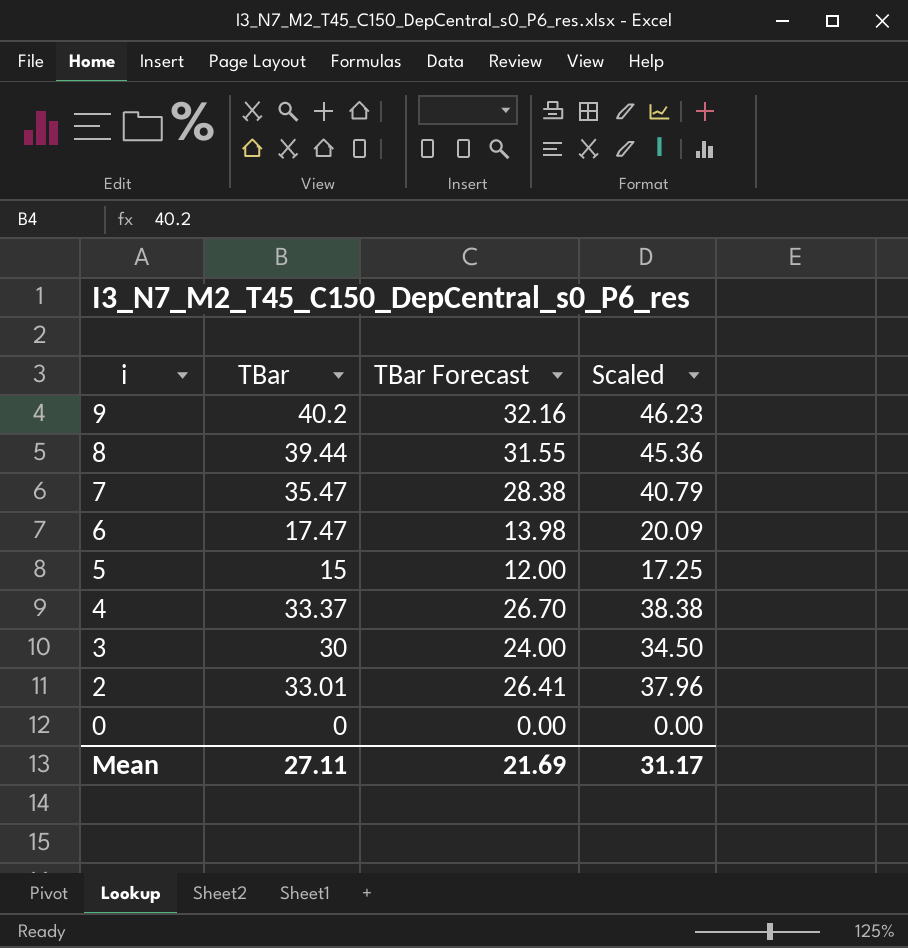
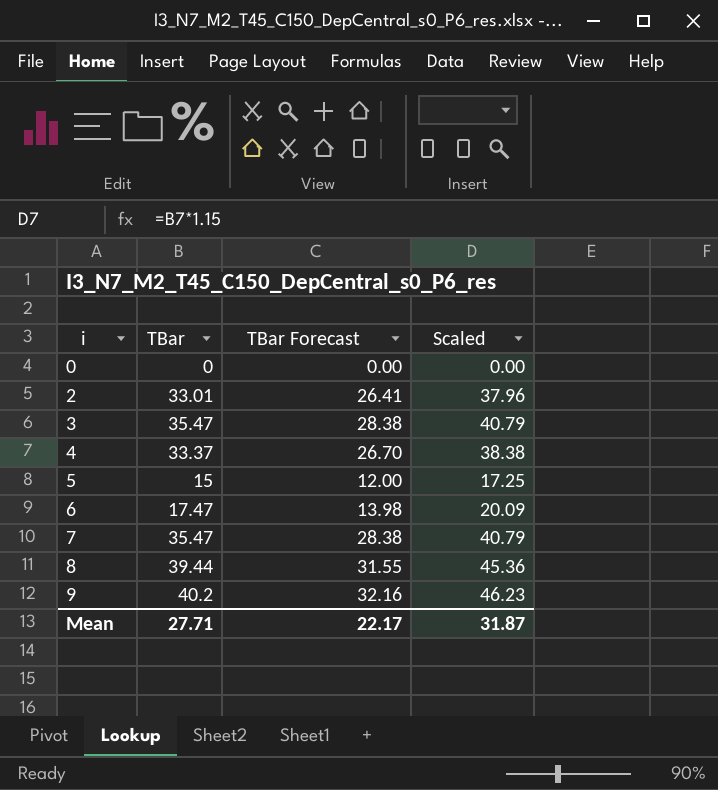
row order: i descending -> i ascending
3 | TBar: 30 -> 35.47
3 | TBar Forecast: 24.00 -> 28.38
3 | Scaled: 34.50 -> 40.79
Mean | TBar: 27.11 -> 27.71
Mean | TBar Forecast: 21.69 -> 22.17
Mean | Scaled: 31.17 -> 31.87

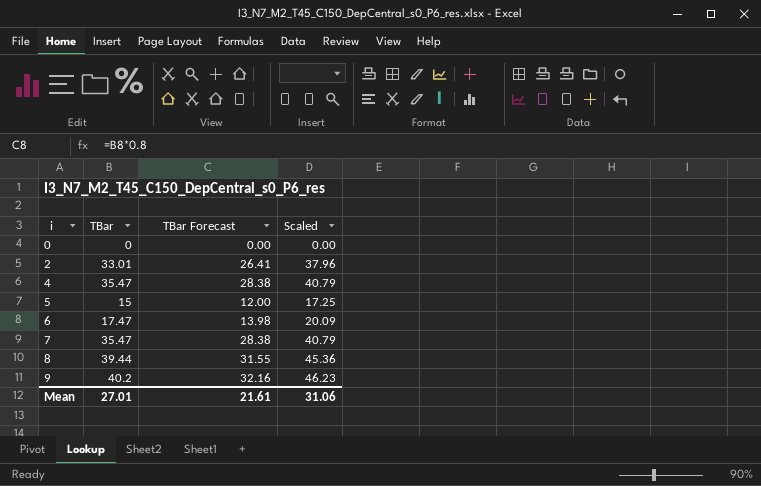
row 3: 35.47 | 28.38 | 40.79 -> none
4 | TBar: 33.37 -> 35.47
4 | TBar Forecast: 26.70 -> 28.38
4 | Scaled: 38.38 -> 40.79
Mean | TBar: 27.71 -> 27.01
Mean | TBar Forecast: 22.17 -> 21.61
Mean | Scaled: 31.87 -> 31.06

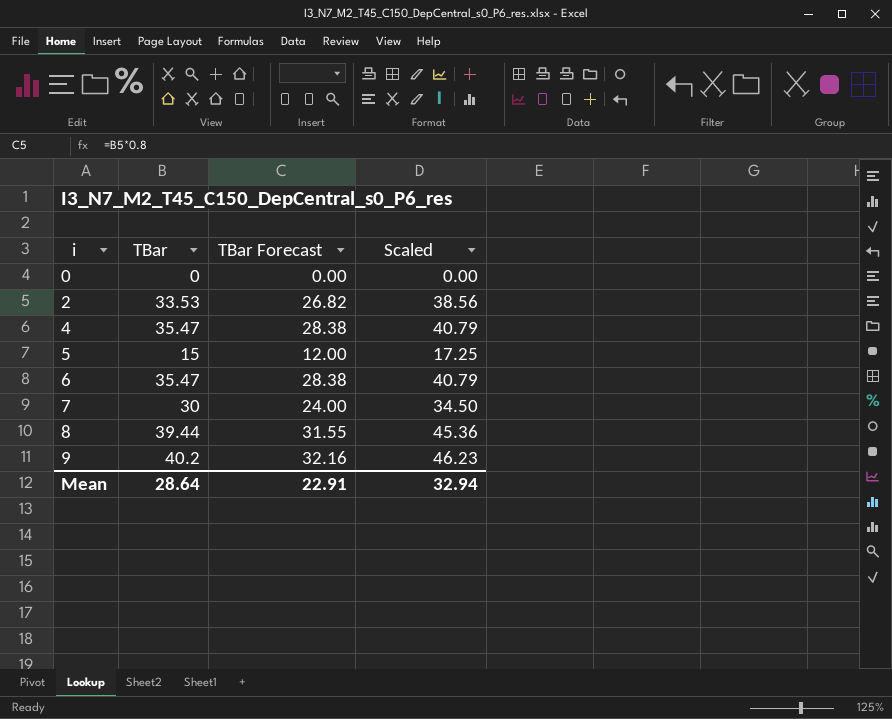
2 | TBar: 33.01 -> 33.53
2 | TBar Forecast: 26.41 -> 26.82
2 | Scaled: 37.96 -> 38.56
6 | TBar: 17.47 -> 35.47
6 | TBar Forecast: 13.98 -> 28.38
6 | Scaled: 20.09 -> 40.79
7 | TBar: 35.47 -> 30
7 | TBar Forecast: 28.38 -> 24.00
7 | Scaled: 40.79 -> 34.50
Mean | TBar: 27.01 -> 28.64
Mean | TBar Forecast: 21.61 -> 22.91
Mean | Scaled: 31.06 -> 32.94

